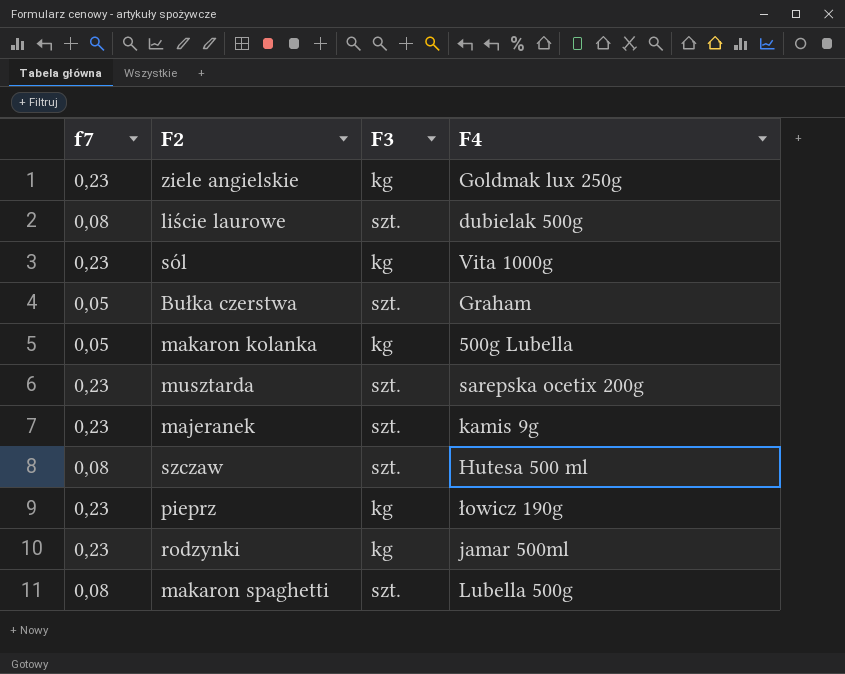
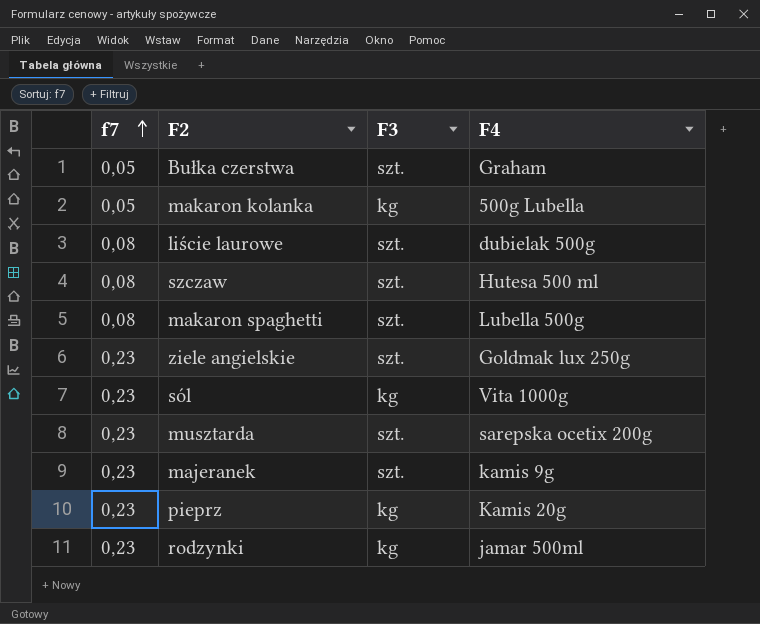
row order: none -> f7 ascending
ziele angielskie | F3: kg -> szt.
pieprz | F4: łowicz 190g -> Kamis 20g

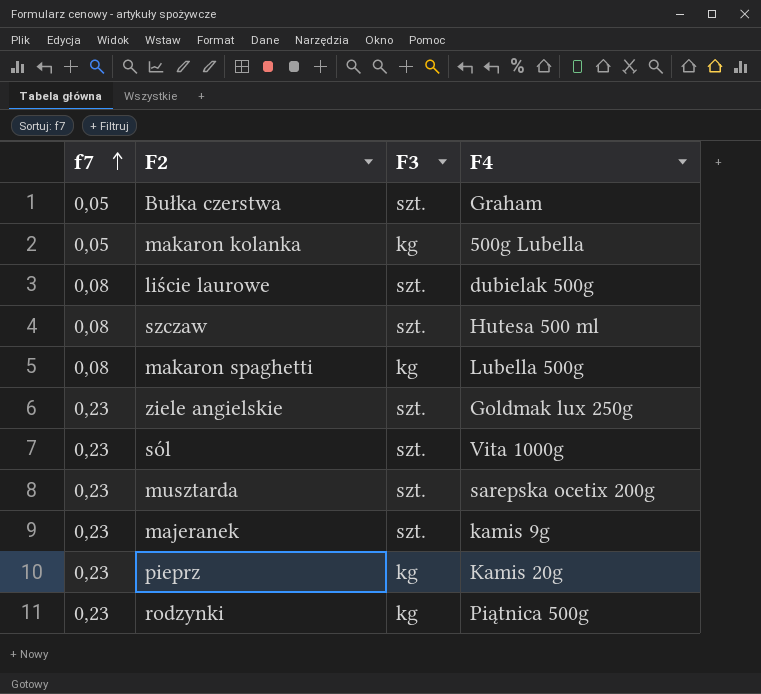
makaron spaghetti | F3: szt. -> kg
sól | F3: kg -> szt.
rodzynki | F4: jamar 500ml -> Piątnica 500g

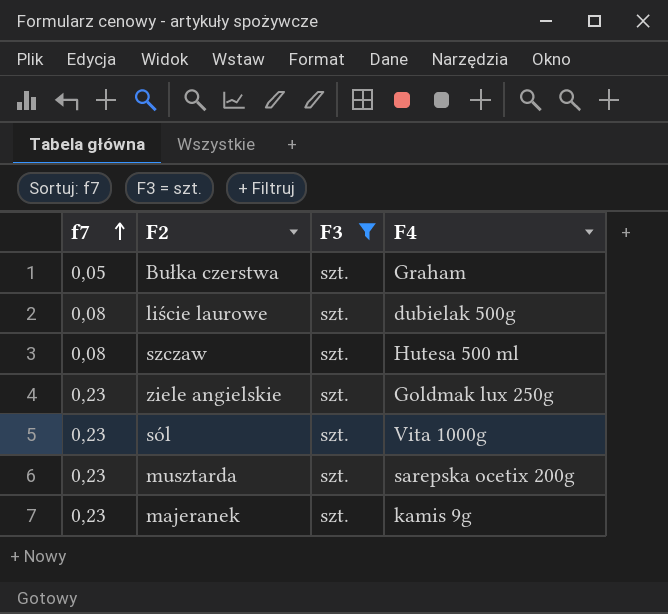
filter: none -> F3 = szt.

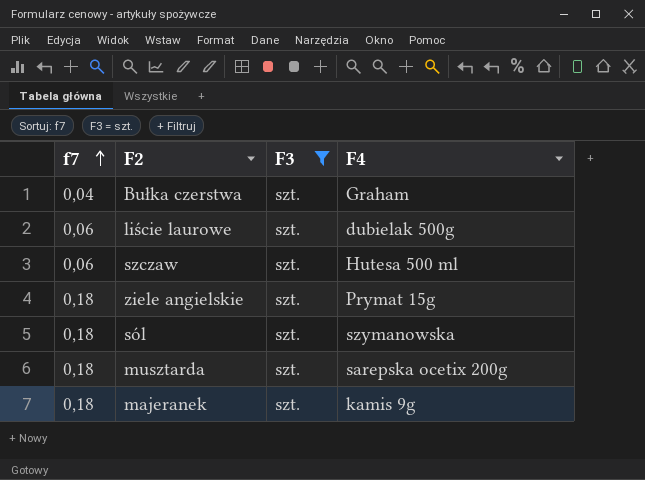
Bułka czerstwa | f7: 0,05 -> 0,04
liście laurowe | f7: 0,08 -> 0,06
szczaw | f7: 0,08 -> 0,06
ziele angielskie | f7: 0,23 -> 0,18
ziele angielskie | F4: Goldmak lux 250g -> Prymat 15g
sól | f7: 0,23 -> 0,18
sól | F4: Vita 1000g -> szymanowska
musztarda | f7: 0,23 -> 0,18
majeranek | f7: 0,23 -> 0,18

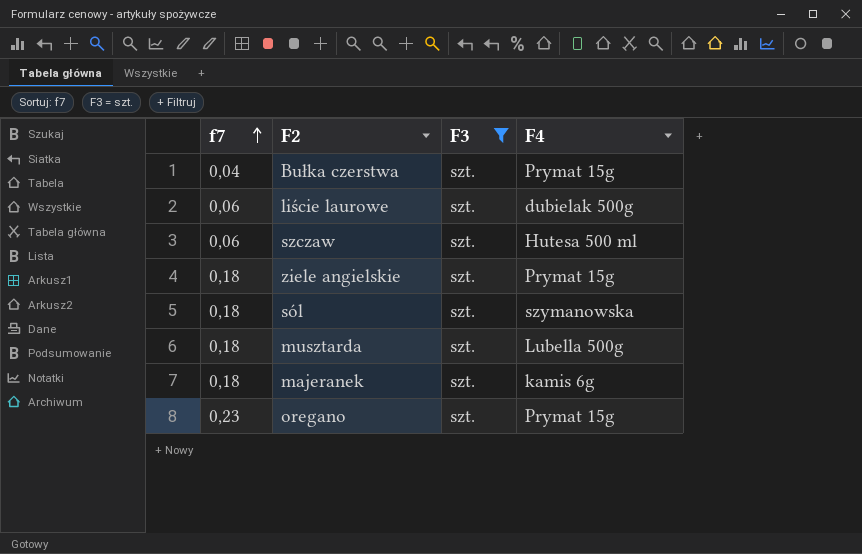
Bułka czerstwa | F4: Graham -> Prymat 15g
musztarda | F4: sarepska ocetix 200g -> Lubella 500g
majeranek | F4: kamis 9g -> kamis 6g
row oregano: none -> 0,23 | szt. | Prymat 15g

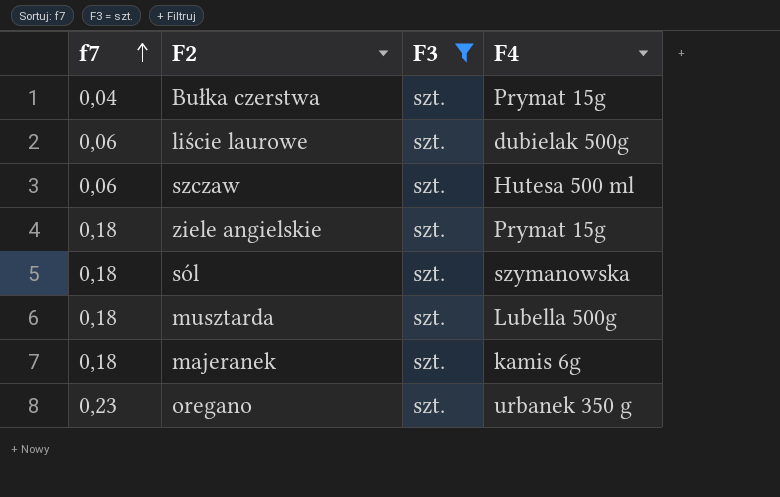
oregano | F4: Prymat 15g -> urbanek 350 g

